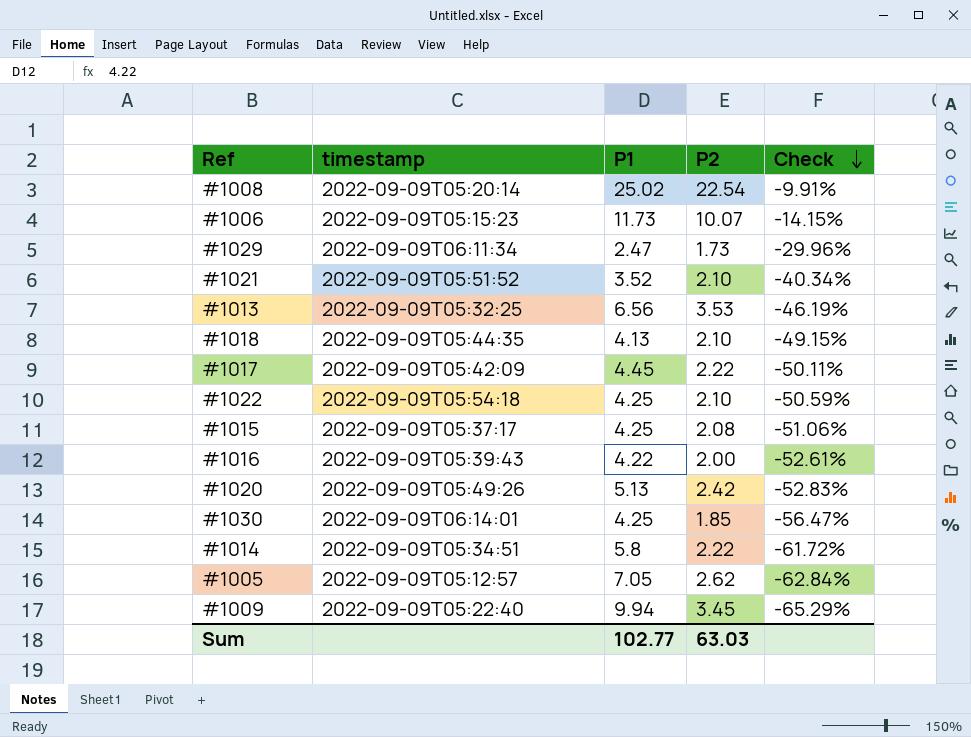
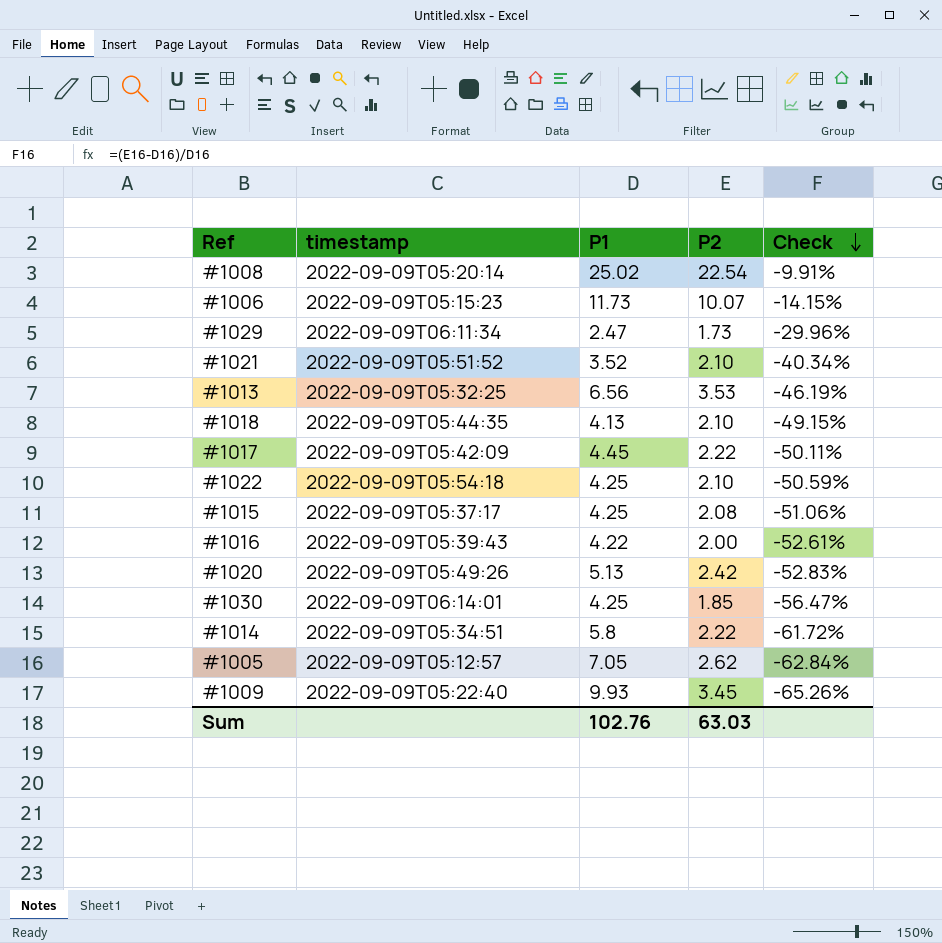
#1009 | P1: 9.94 -> 9.93
#1009 | Check: -65.29% -> -65.26%
Sum | P1: 102.77 -> 102.76

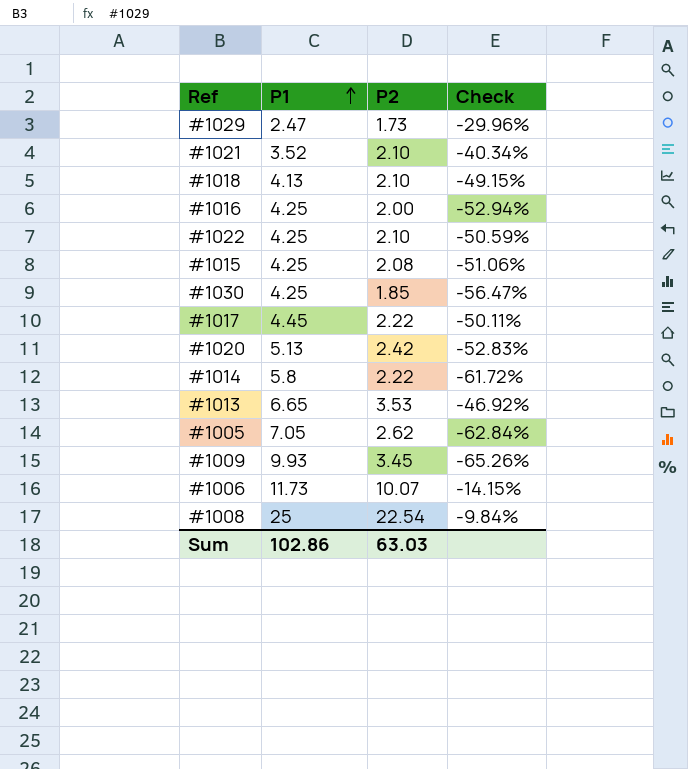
row order: Check descending -> P1 ascending
column timestamp | position: 2 -> none
#1016 | P1: 4.22 -> 4.25
#1016 | Check: -52.61% -> -52.94%
#1013 | P1: 6.56 -> 6.65
#1013 | Check: -46.19% -> -46.92%
#1008 | P1: 25.02 -> 25
#1008 | Check: -9.91% -> -9.84%
Sum | P1: 102.76 -> 102.86

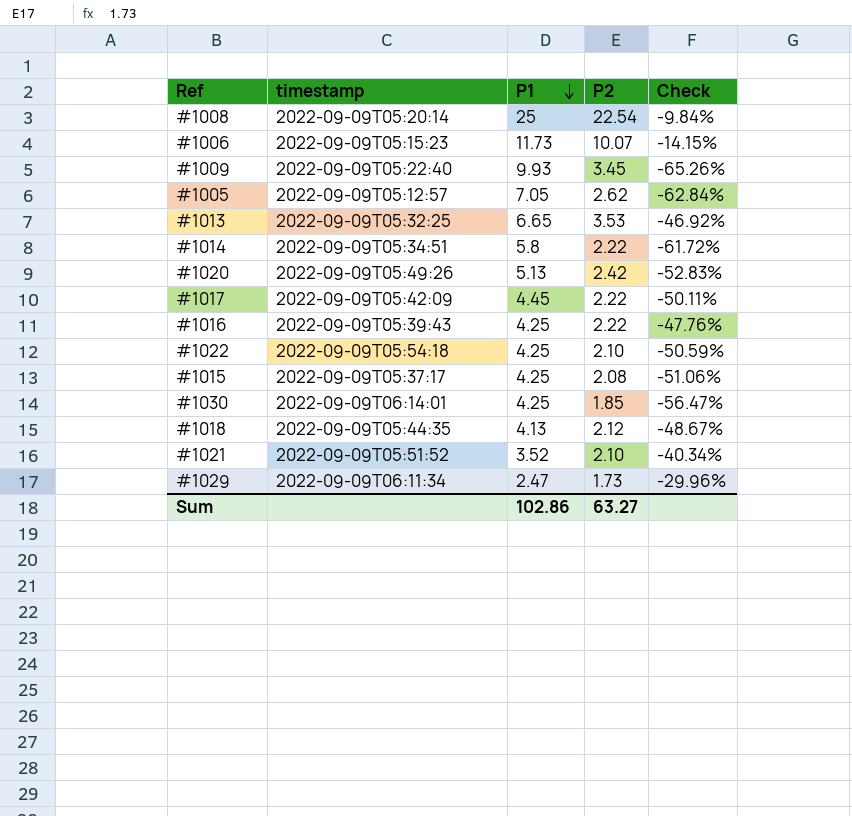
row order: P1 ascending -> P1 descending
column timestamp | position: none -> 2
#1016 | P2: 2.00 -> 2.22
#1016 | Check: -52.94% -> -47.76%
#1018 | P2: 2.10 -> 2.12
#1018 | Check: -49.15% -> -48.67%
Sum | P2: 63.03 -> 63.27

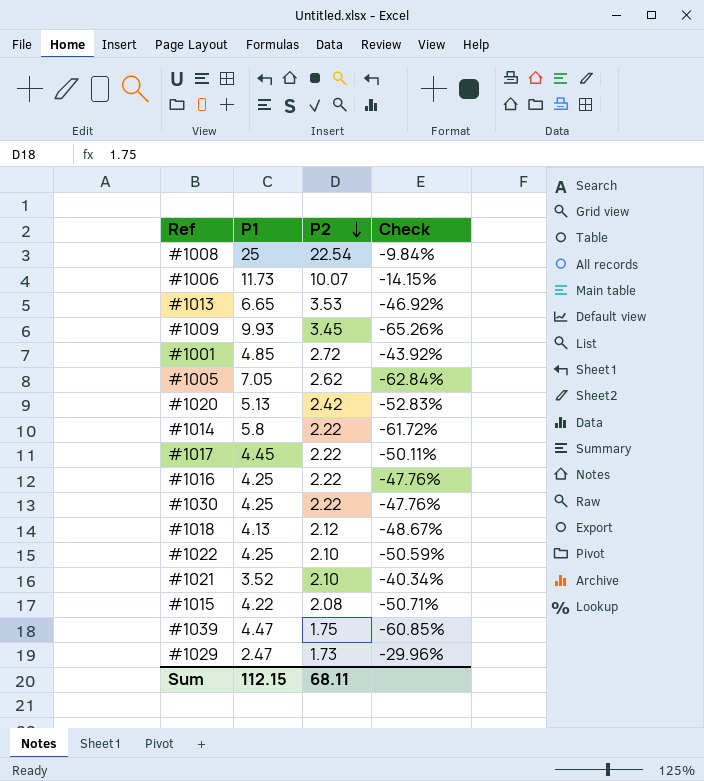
row order: P1 descending -> P2 descending
column timestamp | position: 2 -> none
row #1001: none -> 4.85 | 2.72 | -43.92%
#1030 | P2: 1.85 -> 2.22
#1030 | Check: -56.47% -> -47.76%
#1015 | P1: 4.25 -> 4.22
#1015 | Check: -51.06% -> -50.71%
row #1039: none -> 4.47 | 1.75 | -60.85%
Sum | P1: 102.86 -> 112.15
Sum | P2: 63.27 -> 68.11

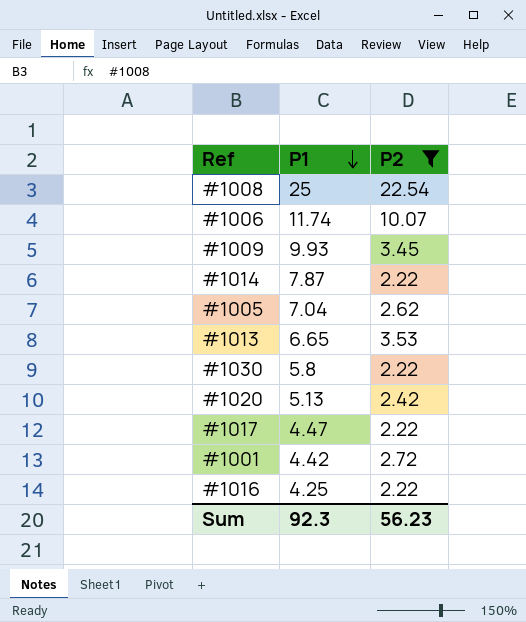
filter: none -> P2 >= 2.22
row order: P2 descending -> P1 descending
column Check | formula: ([P2] - [P1]) / [P1] -> none
#1006 | P1: 11.73 -> 11.74
#1014 | P1: 5.8 -> 7.87
#1005 | P1: 7.05 -> 7.04
#1030 | P1: 4.25 -> 5.8
#1017 | P1: 4.45 -> 4.47
#1001 | P1: 4.85 -> 4.42
Sum | P1: 112.15 -> 92.3
Sum | P2: 68.11 -> 56.23

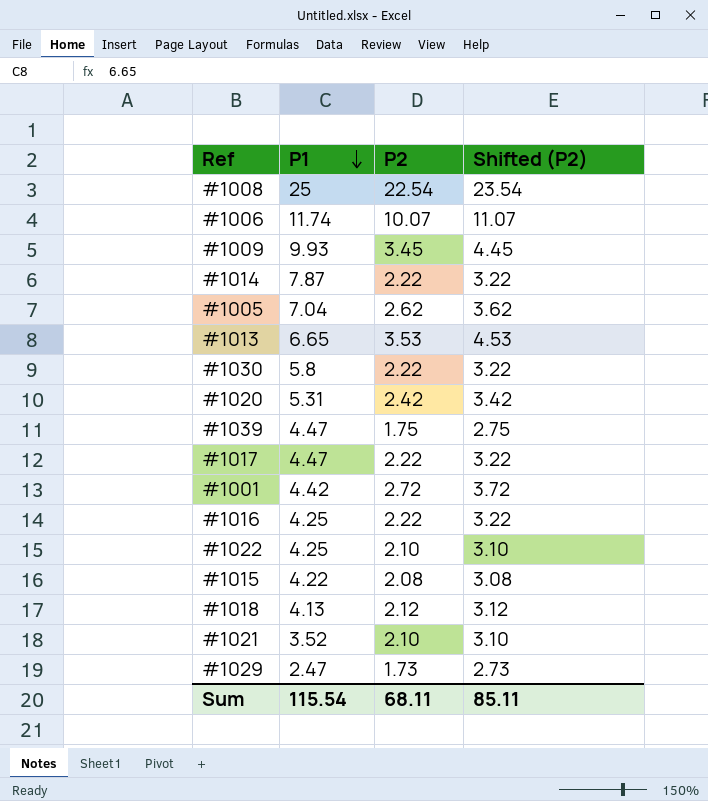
filter: P2 >= 2.22 -> none
column Shifted (P2) | formula: none -> [P2] + 1
#1020 | P1: 5.13 -> 5.31
Sum | P1: 92.3 -> 115.54
Sum | P2: 56.23 -> 68.11

